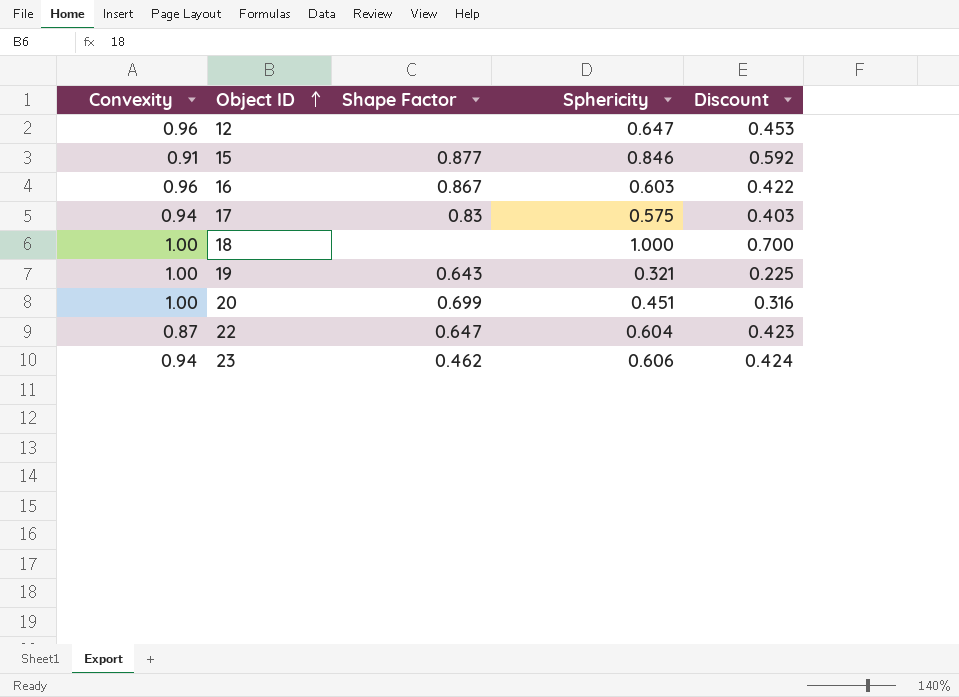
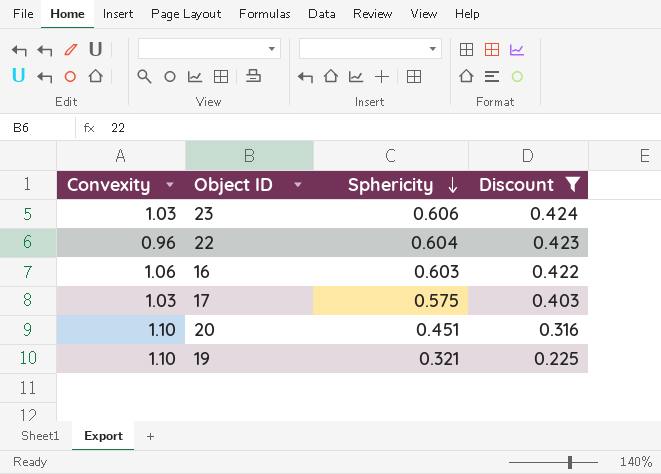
filter: none -> Discount <= 0.424
row order: Object ID ascending -> Sphericity descending
column Shape Factor | position: 3 -> none
23 | Convexity: 0.94 -> 1.03
22 | Convexity: 0.87 -> 0.96
16 | Convexity: 0.96 -> 1.06
17 | Convexity: 0.94 -> 1.03
20 | Convexity: 1.00 -> 1.10
19 | Convexity: 1.00 -> 1.10

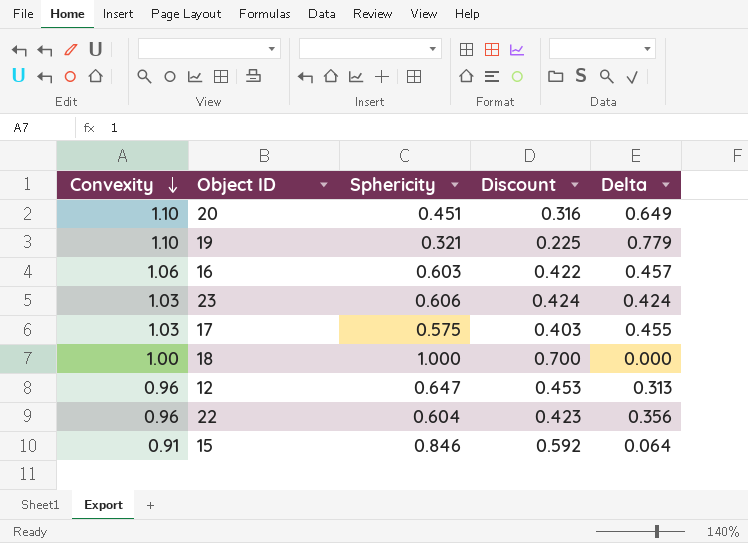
filter: Discount <= 0.424 -> none
row order: Sphericity descending -> Convexity descending
column Delta | formula: none -> [Convexity] - [Sphericity]

